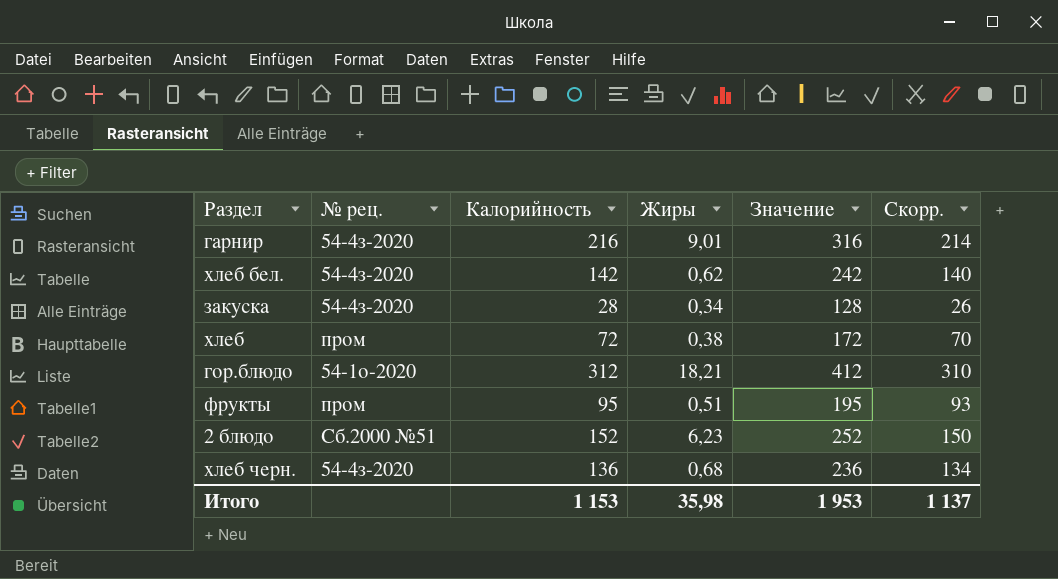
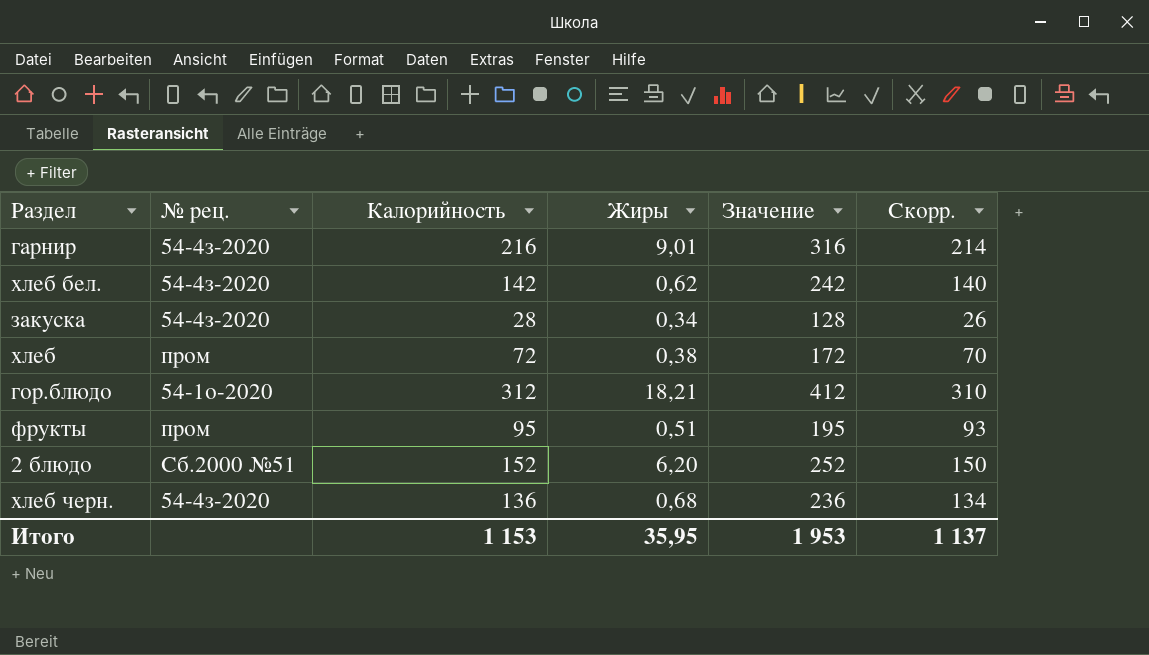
2 блюдо | Жиры: 6,23 -> 6,20
Итого | Жиры: 35,98 -> 35,95

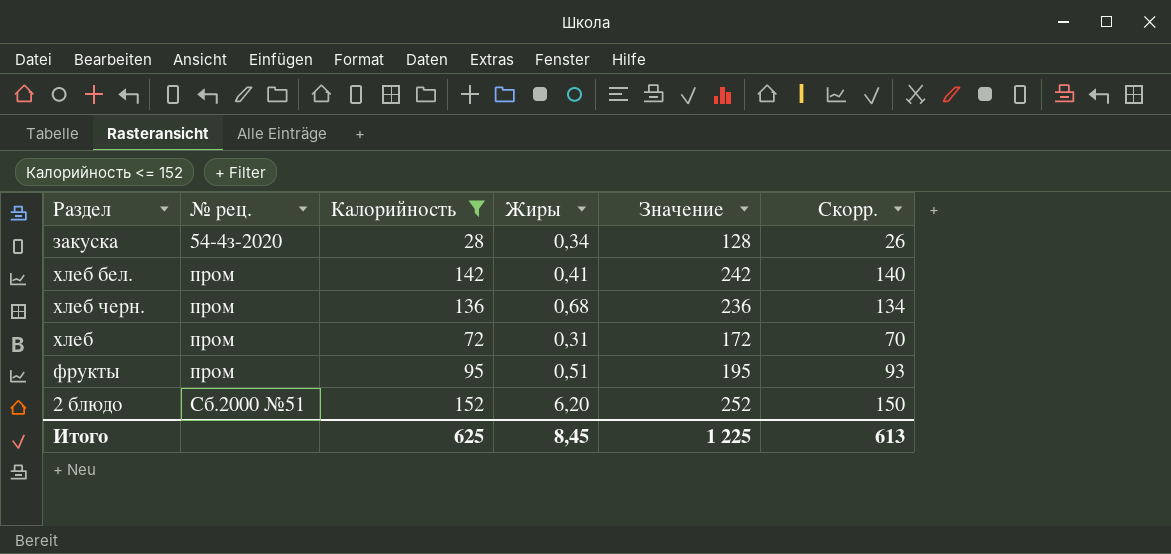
filter: none -> Калорийность <= 152
row order: none -> № рец. ascending
хлеб бел. | № рец.: 54-4з-2020 -> пром
хлеб бел. | Жиры: 0,62 -> 0,41
хлеб черн. | № рец.: 54-4з-2020 -> пром
хлеб | Жиры: 0,38 -> 0,31
Итого | Калорийность: 1 153 -> 625
Итого | Жиры: 35,95 -> 8,45
Итого | Значение: 1 953 -> 1 225
Итого | Скорр.: 1 137 -> 613

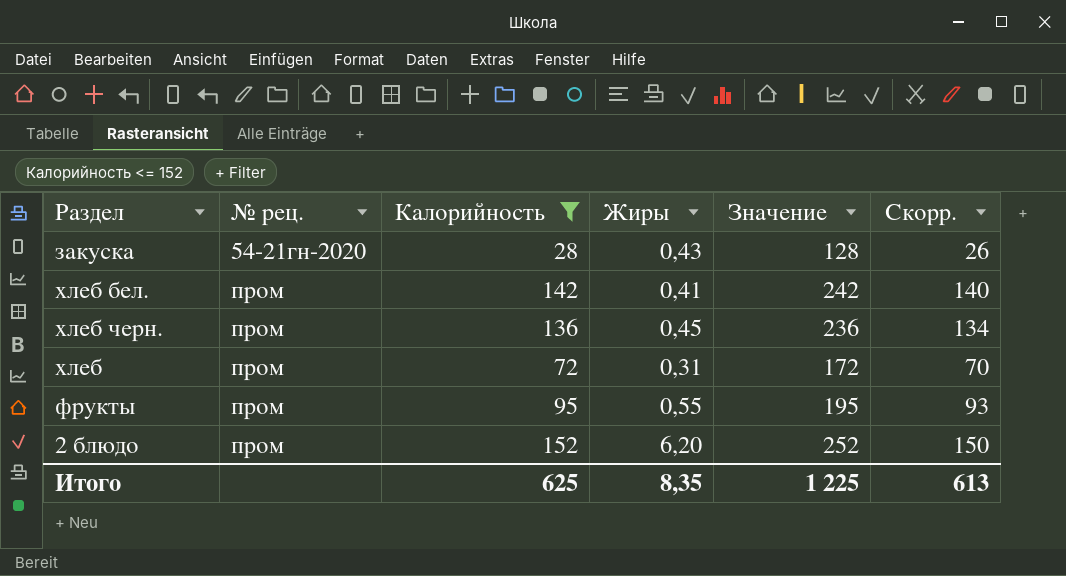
закуска | № рец.: 54-4з-2020 -> 54-21гн-2020
закуска | Жиры: 0,34 -> 0,43
хлеб черн. | Жиры: 0,68 -> 0,45
фрукты | Жиры: 0,51 -> 0,55
2 блюдо | № рец.: Сб.2000 №51 -> пром
Итого | Жиры: 8,45 -> 8,35

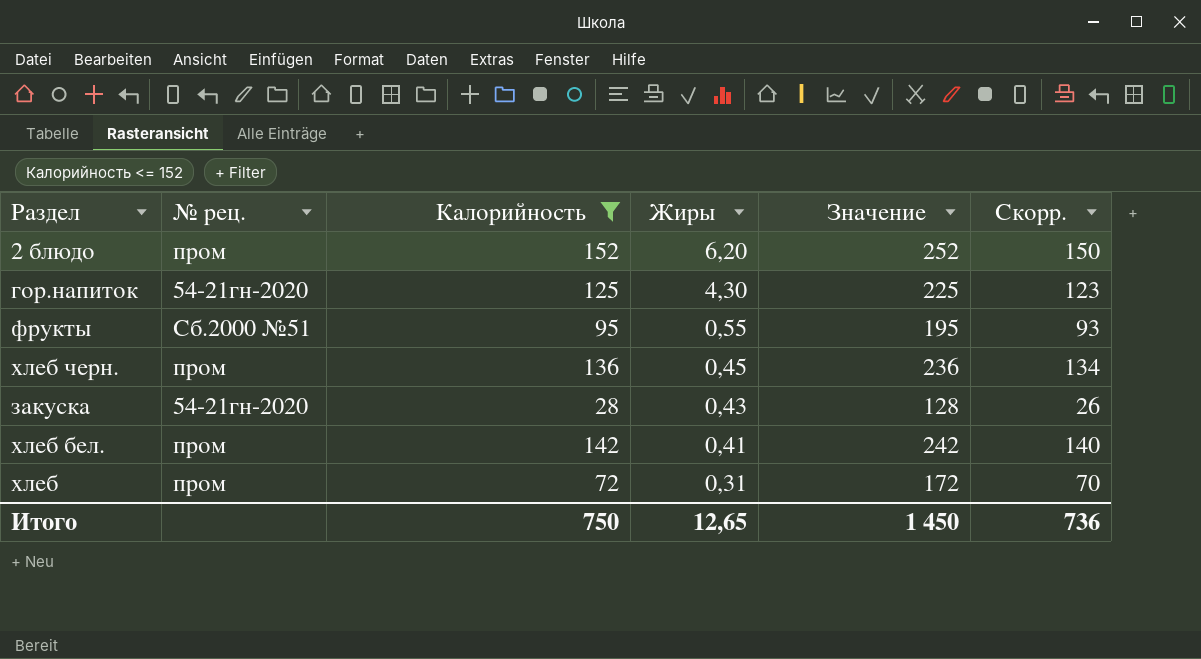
row order: № рец. ascending -> Жиры descending
row гор.напиток: none -> 54-21гн-2020 | 125 | 4,30 | 225 | 123
фрукты | № рец.: пром -> Сб.2000 №51
Итого | Калорийность: 625 -> 750
Итого | Жиры: 8,35 -> 12,65
Итого | Значение: 1 225 -> 1 450
Итого | Скорр.: 613 -> 736

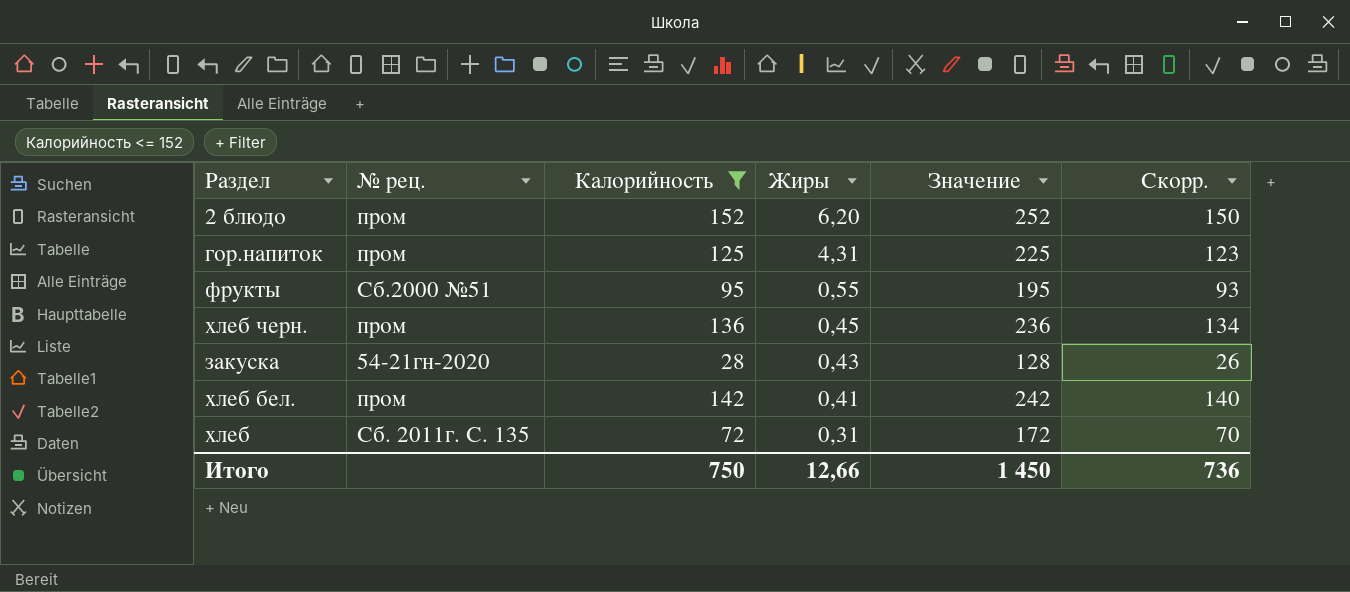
гор.напиток | № рец.: 54-21гн-2020 -> пром
гор.напиток | Жиры: 4,30 -> 4,31
хлеб | № рец.: пром -> Сб. 2011г. С. 135
Итого | Жиры: 12,65 -> 12,66

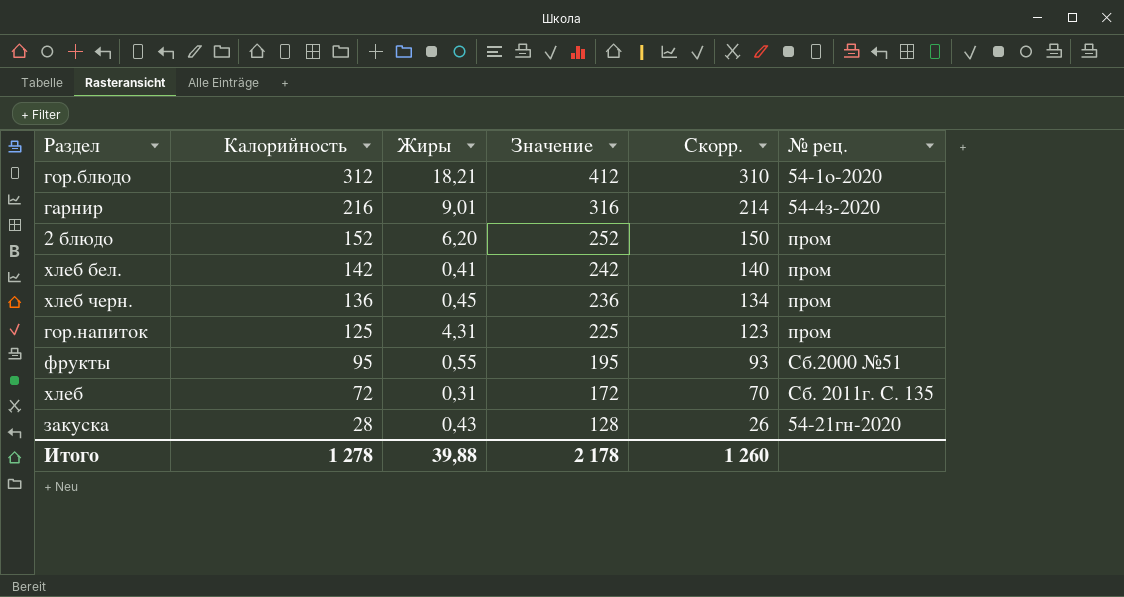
filter: Калорийность <= 152 -> none
row order: Жиры descending -> Калорийность descending
column № рец. | position: 2 -> 6
Итого | Калорийность: 750 -> 1 278
Итого | Жиры: 12,66 -> 39,88
Итого | Значение: 1 450 -> 2 178
Итого | Скорр.: 736 -> 1 260

